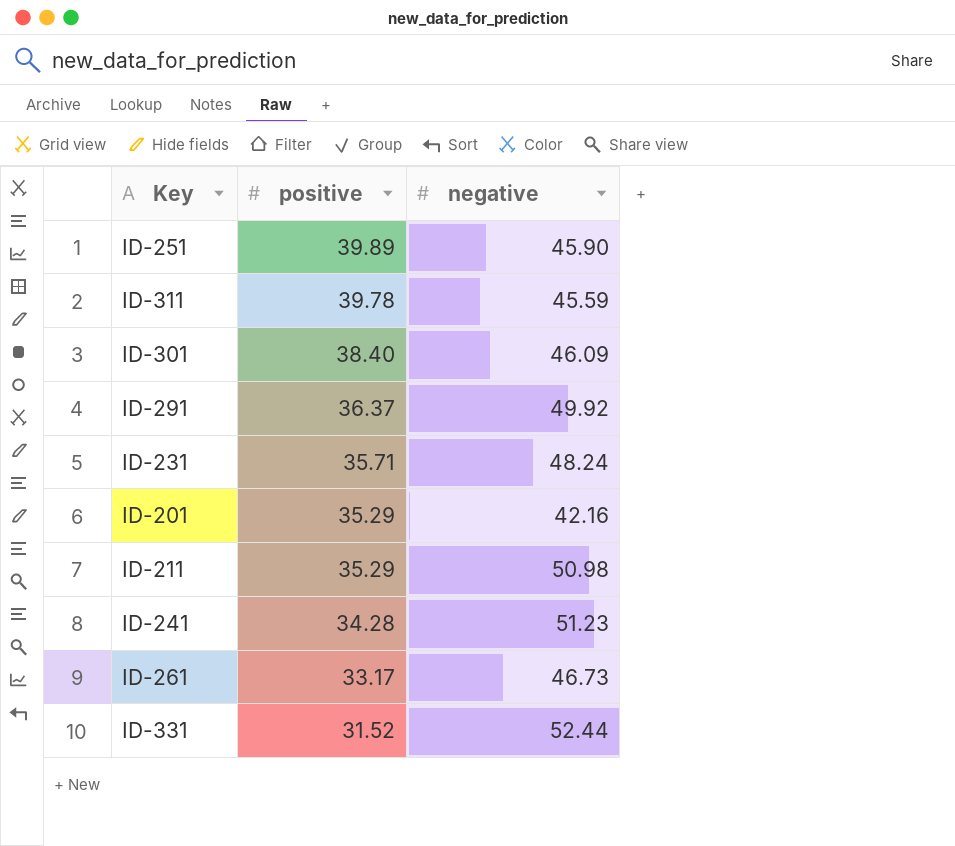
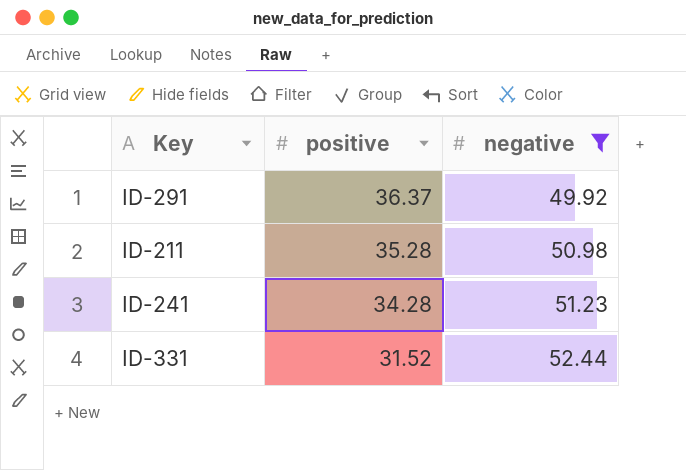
filter: none -> negative >= 49.92
ID-211 | positive: 35.29 -> 35.28

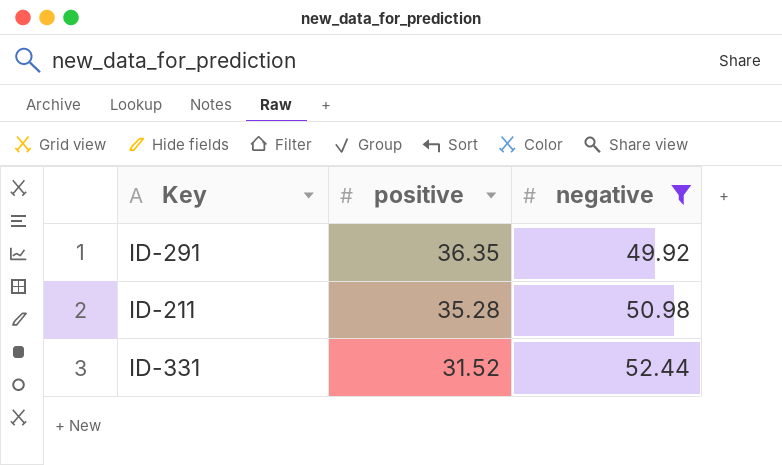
row ID-241: 34.28 | 51.23 -> none
ID-291 | positive: 36.37 -> 36.35

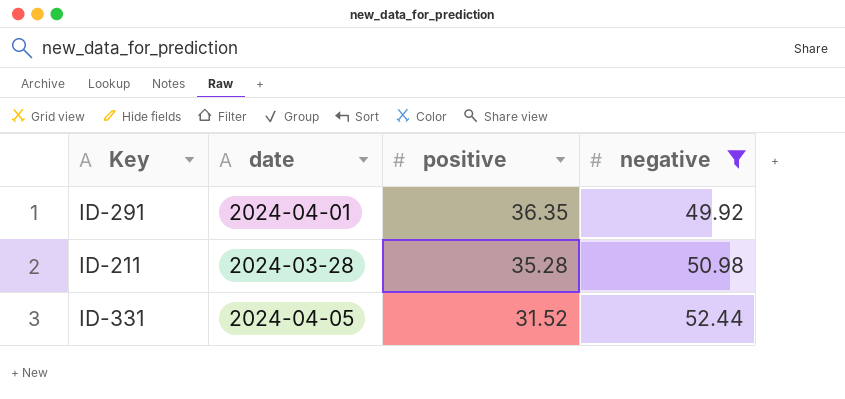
column date | position: none -> 2

